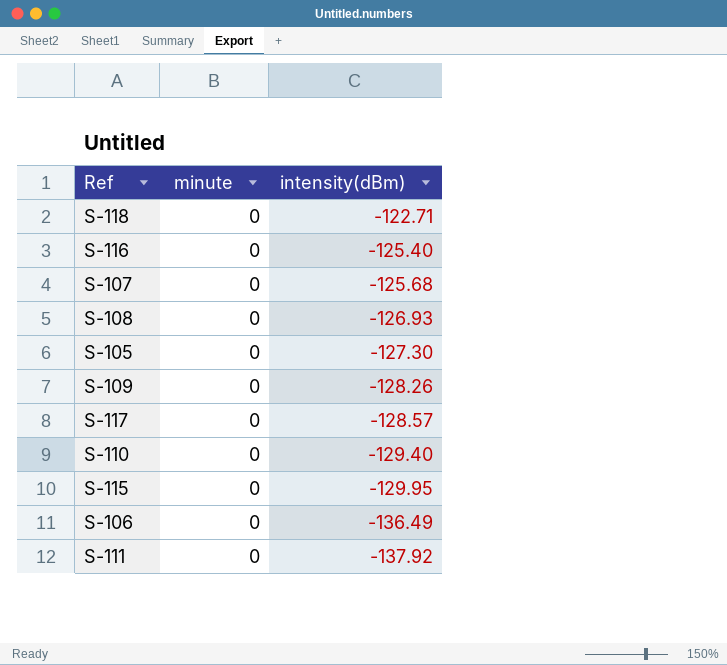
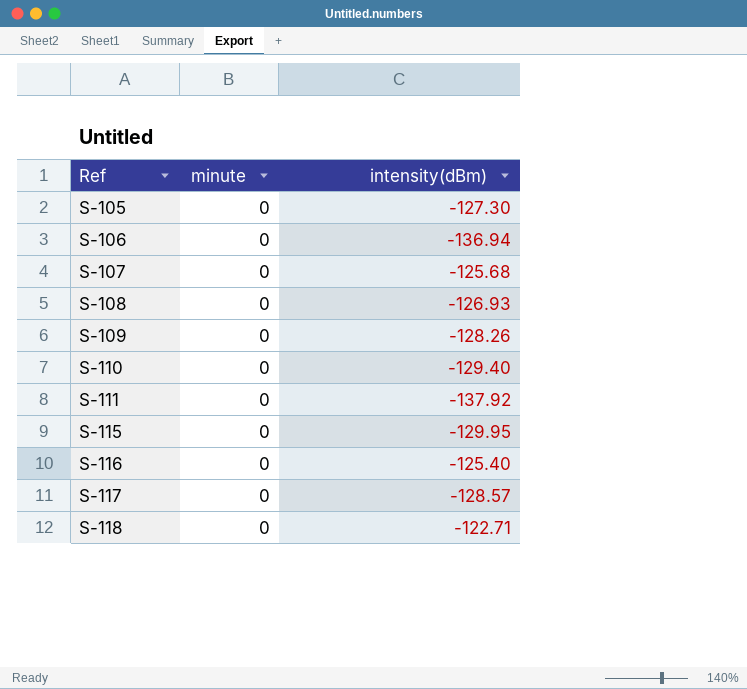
row order: intensity(dBm) descending -> Ref ascending
S-106 | intensity(dBm): -136.49 -> -136.94

